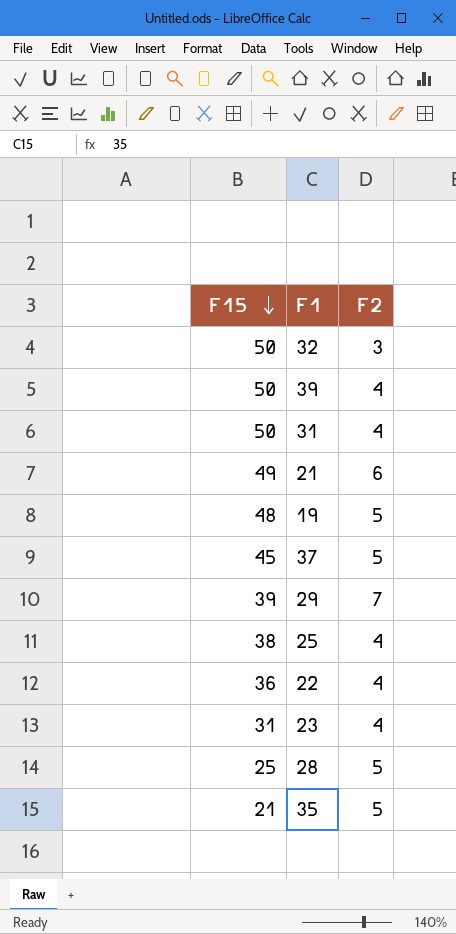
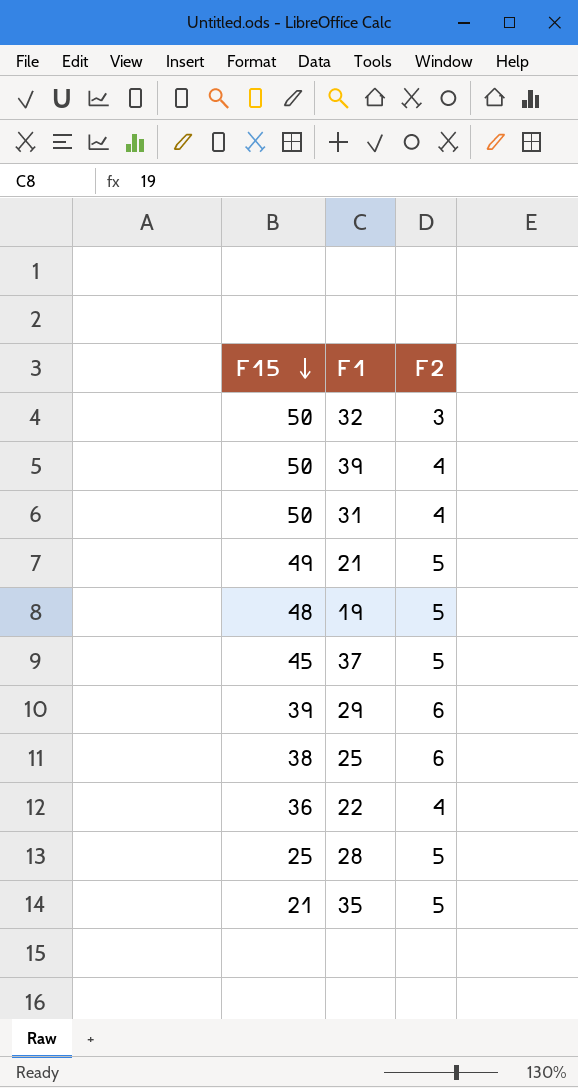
row 23: 31 | 4 -> none
21 | F2: 6 -> 5
29 | F2: 7 -> 6
25 | F2: 4 -> 6

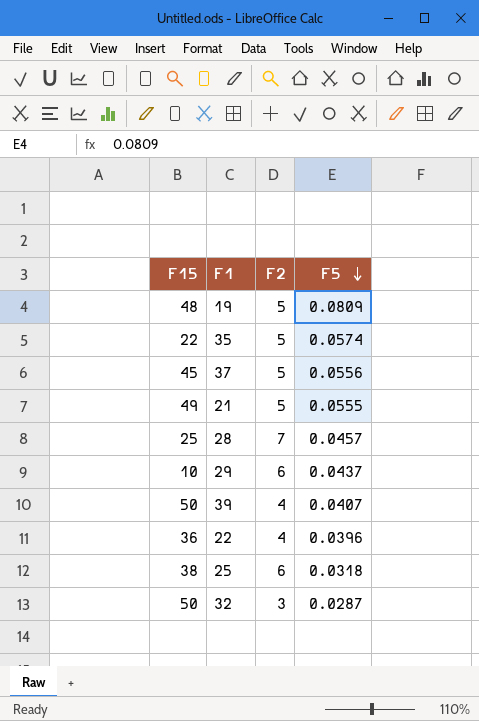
row order: F15 descending -> F5 descending
column F5 | position: none -> 4
row 31: 50 | 4 -> none
35 | F15: 21 -> 22
28 | F2: 5 -> 7
29 | F15: 39 -> 10

